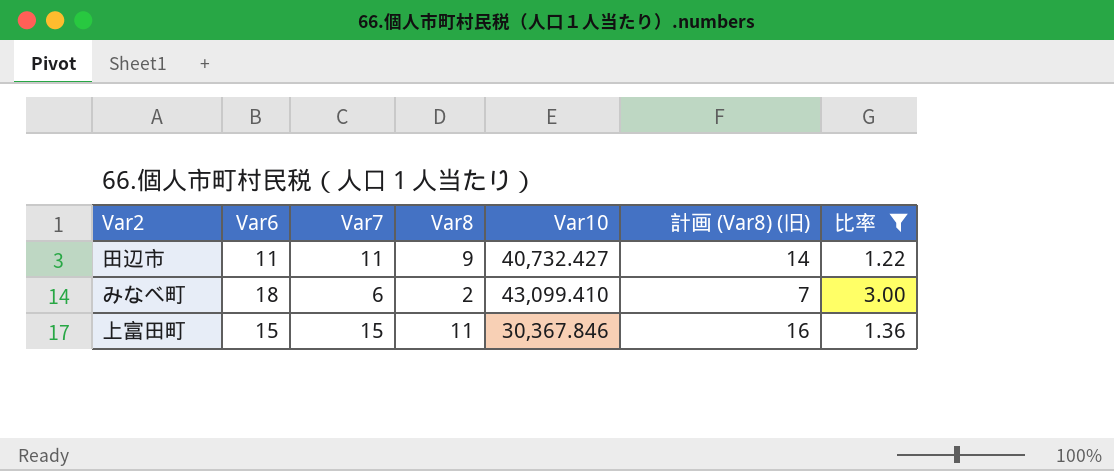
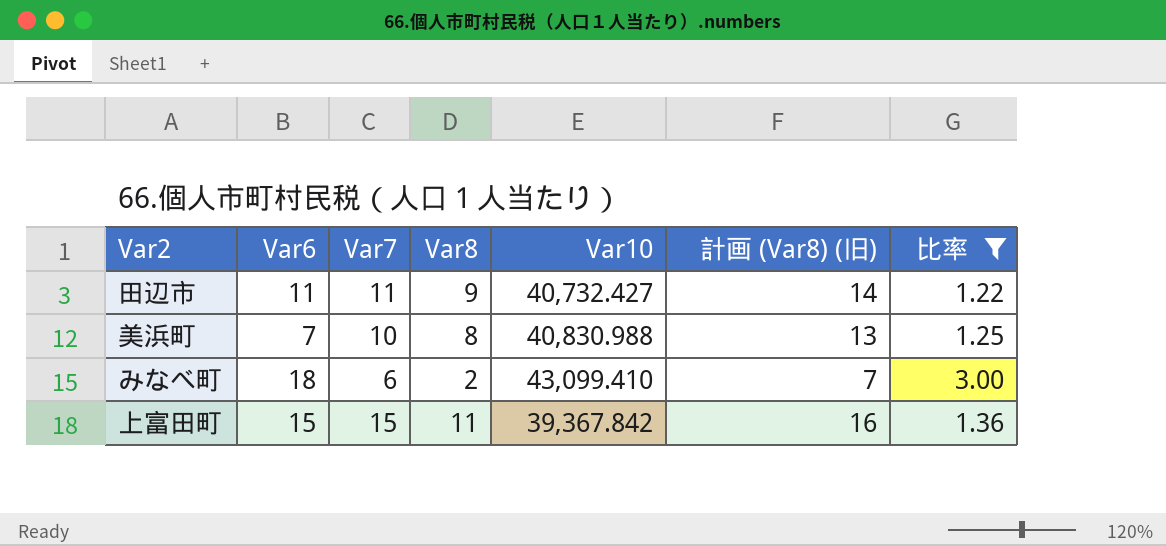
row 美浜町: none -> 7 | 10 | 8 | 40,830.988 | 13 | 1.25
上富田町 | Var10: 30,367.846 -> 39,367.842

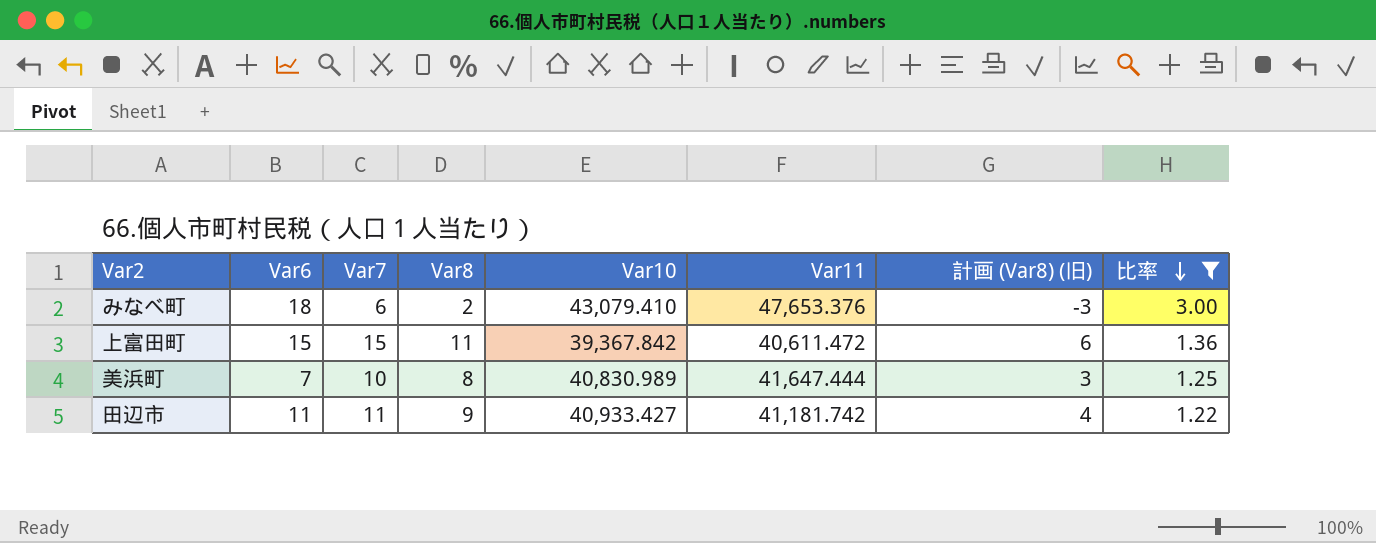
row order: none -> 比率 descending
column Var11 | position: none -> 6
column 計画 (Var8) (旧) | formula: [Var8] + 5 -> [Var8] - 5
みなべ町 | Var10: 43,099.410 -> 43,079.410
美浜町 | Var10: 40,830.988 -> 40,830.989
田辺市 | Var10: 40,732.427 -> 40,933.427

